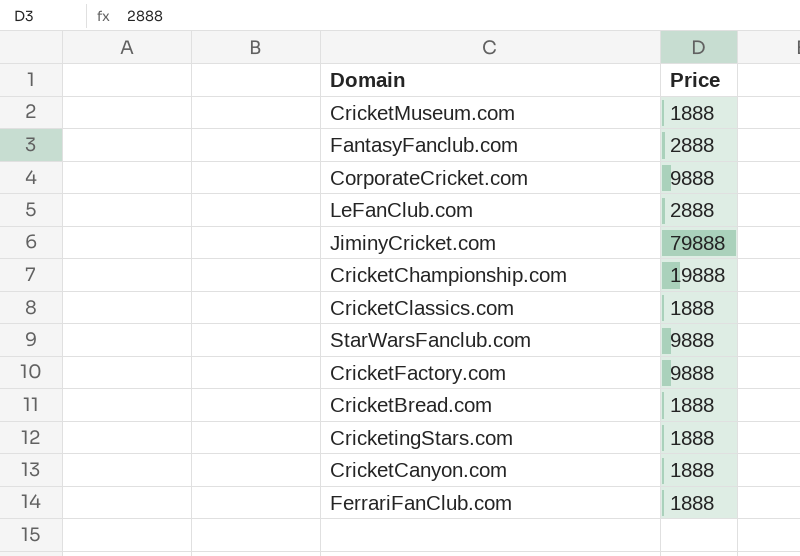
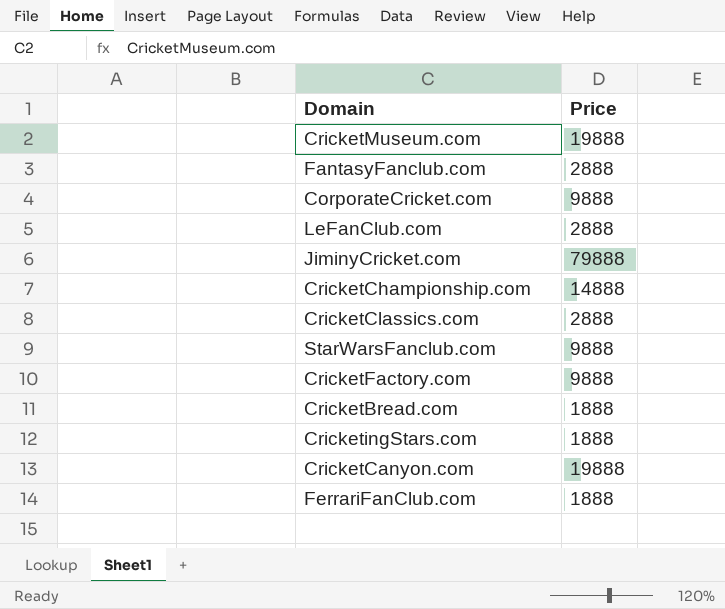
CricketMuseum.com | Price: 1888 -> 19888
CricketChampionship.com | Price: 19888 -> 14888
CricketClassics.com | Price: 1888 -> 2888
CricketCanyon.com | Price: 1888 -> 19888

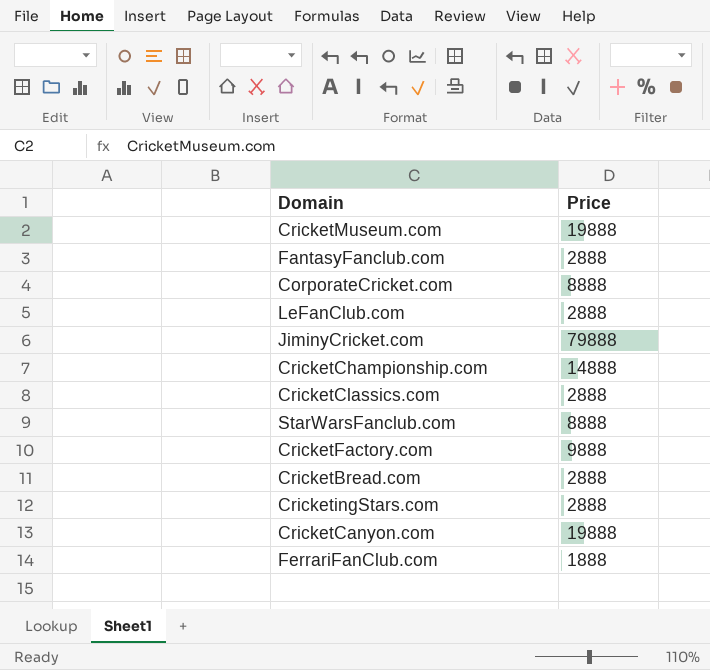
CorporateCricket.com | Price: 9888 -> 8888
StarWarsFanclub.com | Price: 9888 -> 8888
CricketBread.com | Price: 1888 -> 2888
CricketingStars.com | Price: 1888 -> 2888

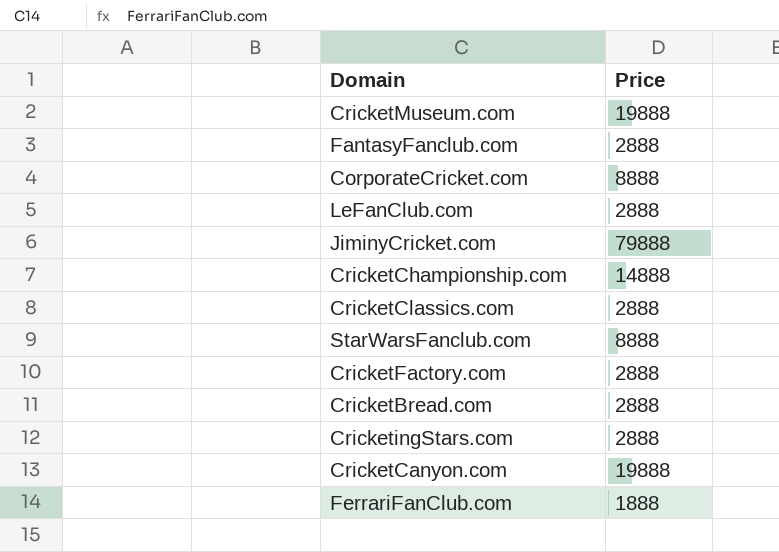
CricketFactory.com | Price: 9888 -> 2888

